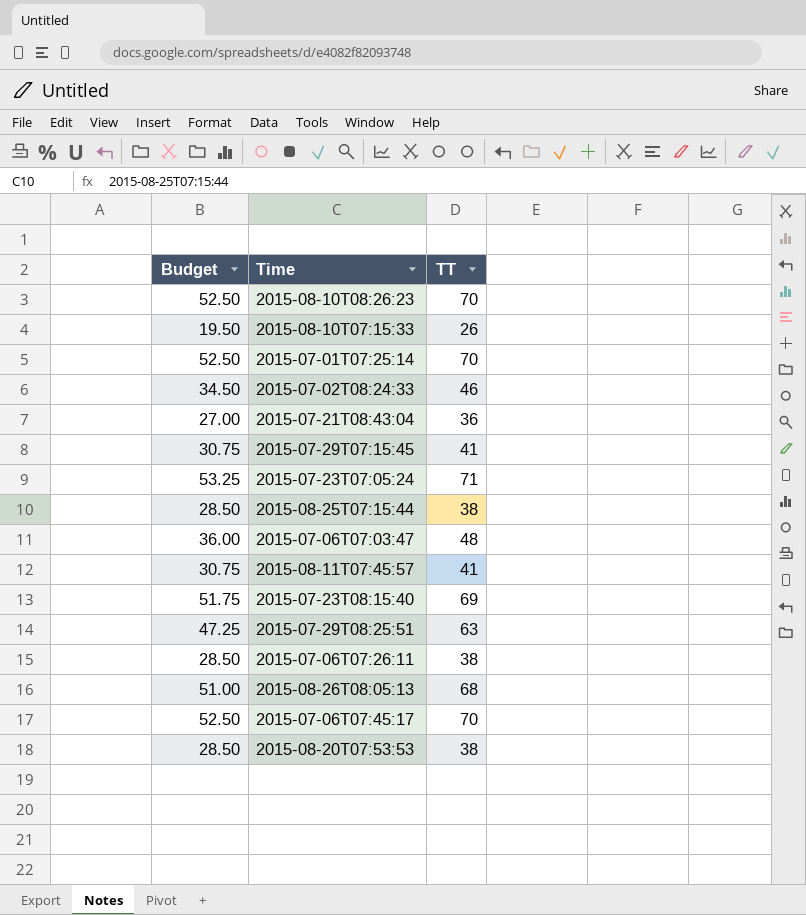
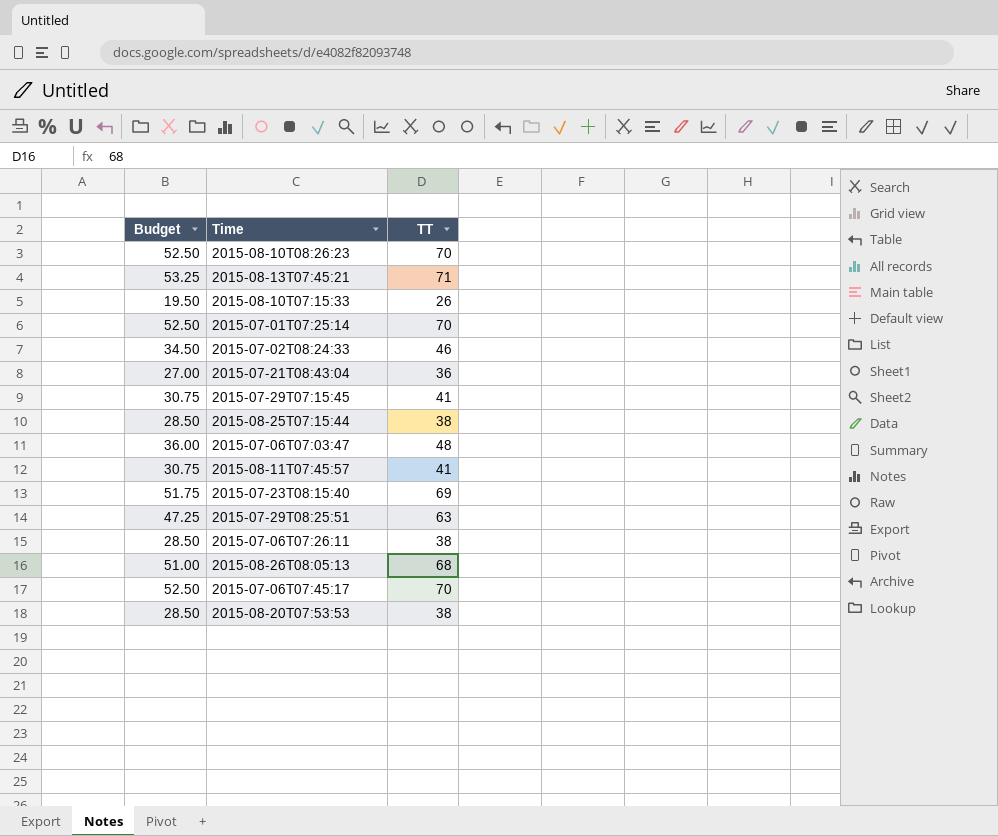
row 2015-07-23T07:05:24: 53.25 | 71 -> none
row 2015-08-13T07:45:21: none -> 53.25 | 71

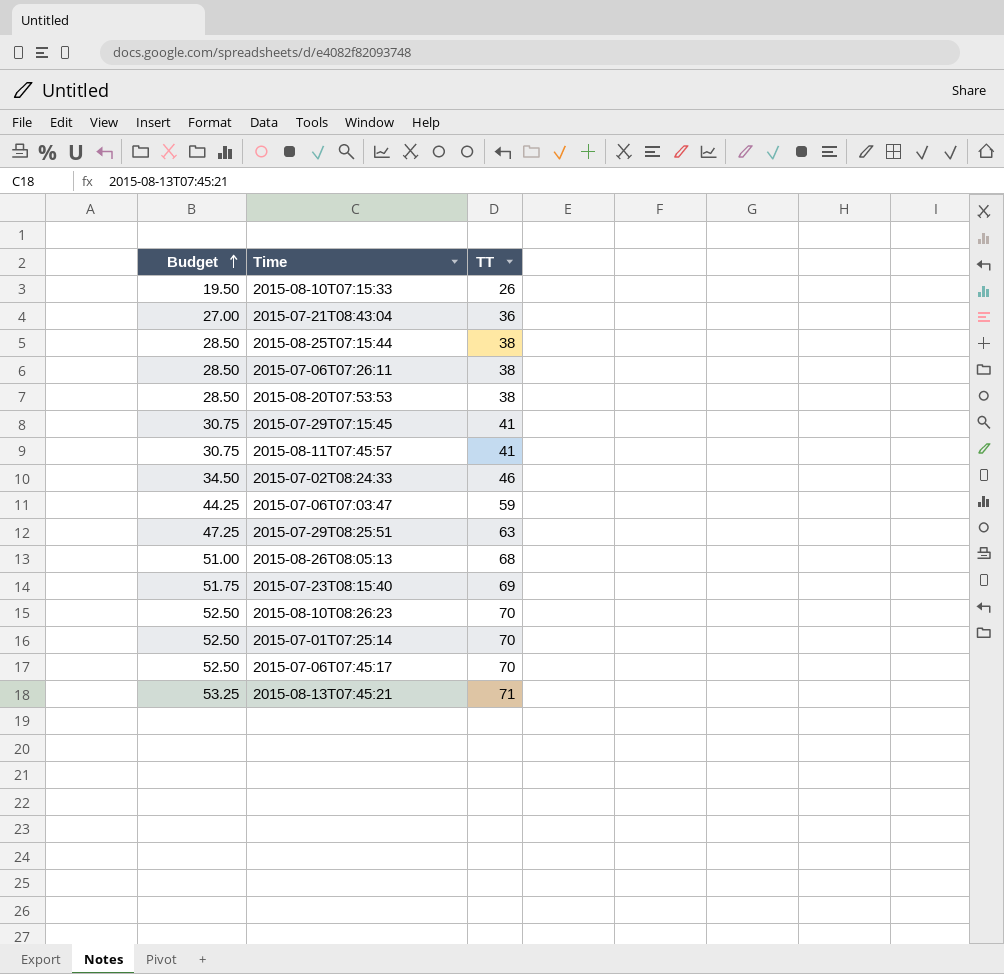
row order: none -> Budget ascending
2015-07-06T07:03:47 | Budget: 36.00 -> 44.25
2015-07-06T07:03:47 | TT: 48 -> 59

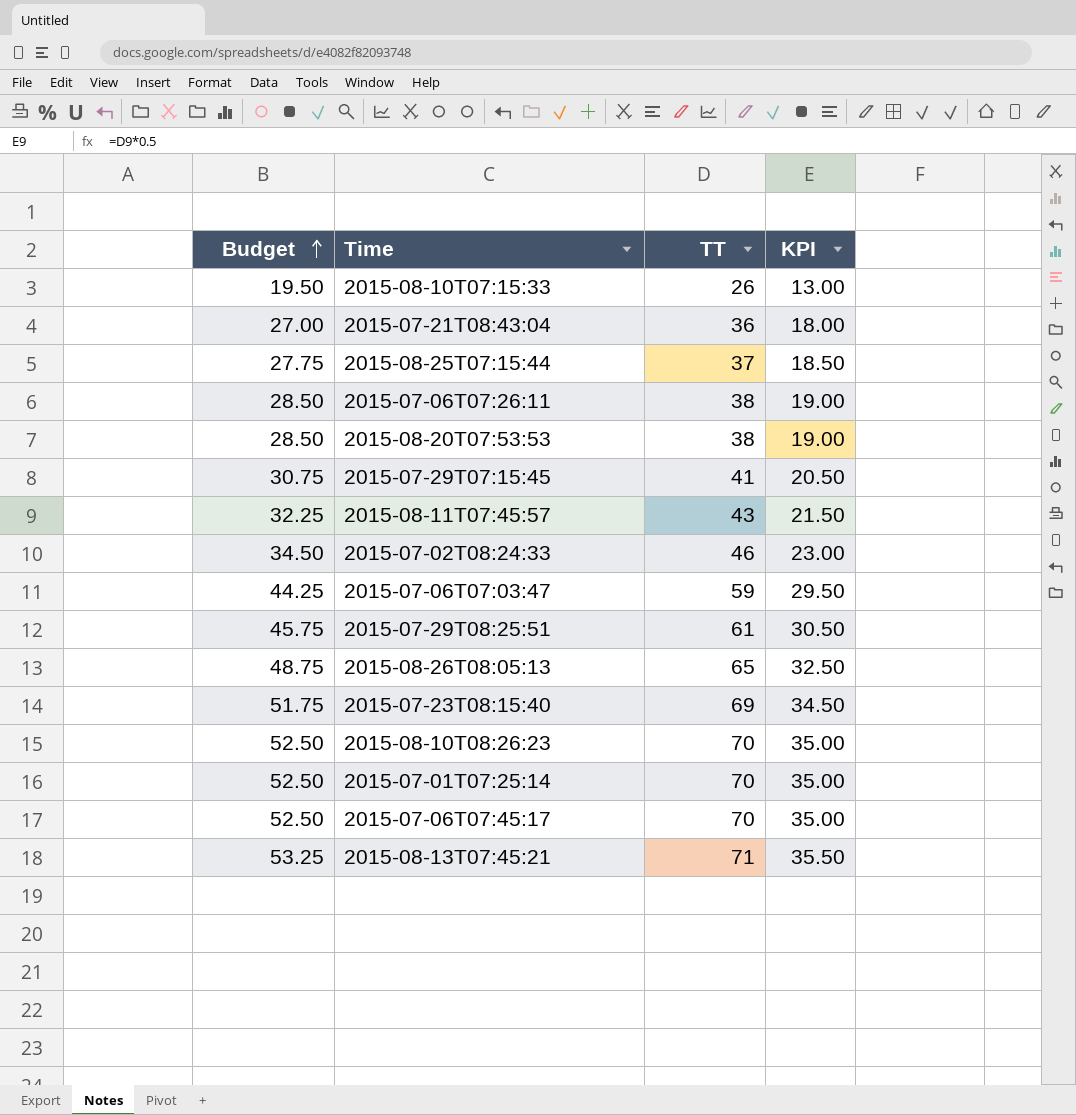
column KPI | formula: none -> [TT] * 0.5
2015-08-25T07:15:44 | Budget: 28.50 -> 27.75
2015-08-25T07:15:44 | TT: 38 -> 37
2015-08-11T07:45:57 | Budget: 30.75 -> 32.25
2015-08-11T07:45:57 | TT: 41 -> 43
2015-07-29T08:25:51 | Budget: 47.25 -> 45.75
2015-07-29T08:25:51 | TT: 63 -> 61
2015-08-26T08:05:13 | Budget: 51.00 -> 48.75
2015-08-26T08:05:13 | TT: 68 -> 65

